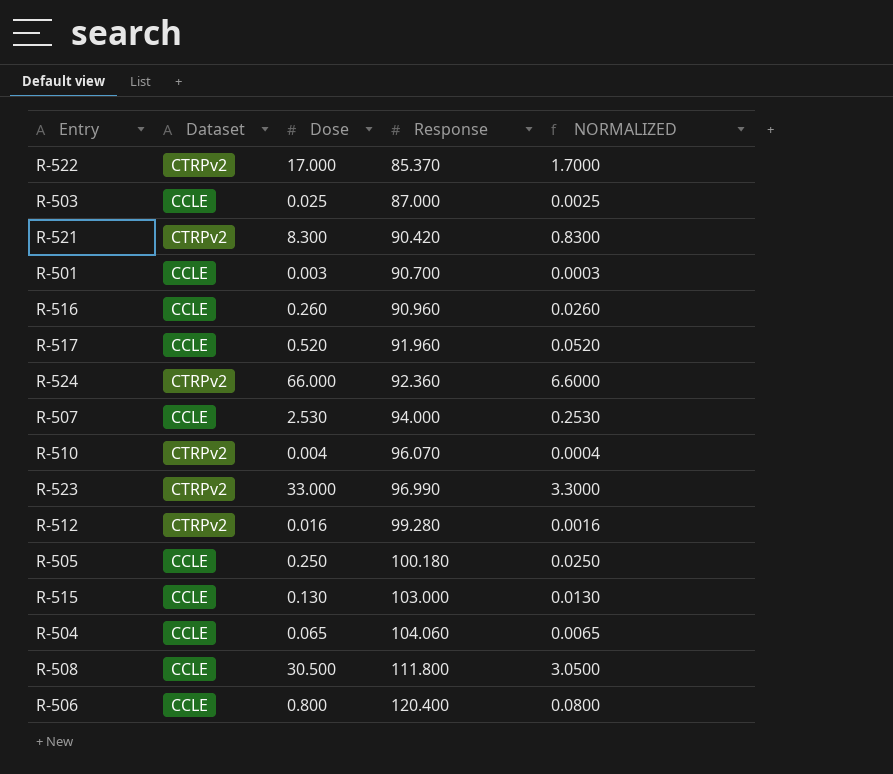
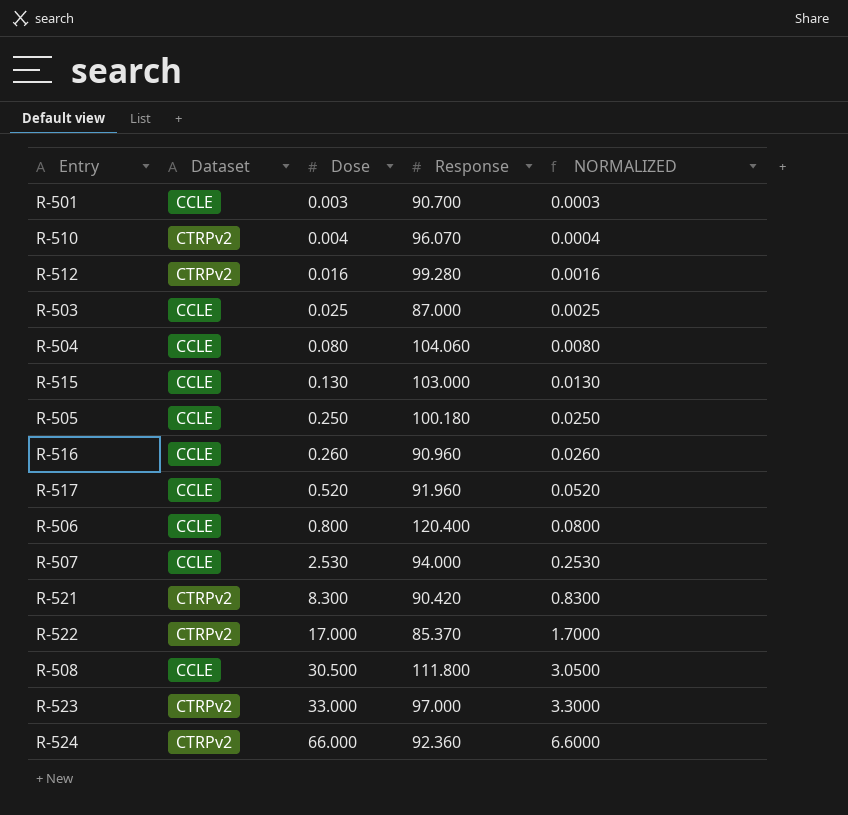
row order: Response ascending -> Dose ascending
R-504 | Dose: 0.065 -> 0.080
R-504 | NORMALIZED: 0.0065 -> 0.0080
R-523 | Response: 96.990 -> 97.000

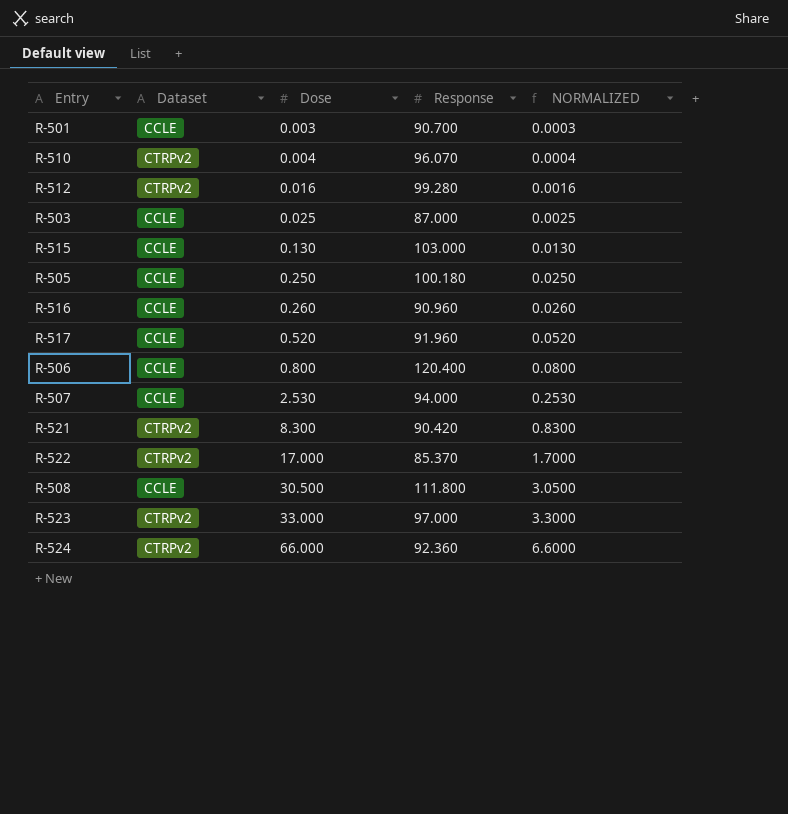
row R-504: CCLE | 0.080 | 104.060 | 0.0080 -> none

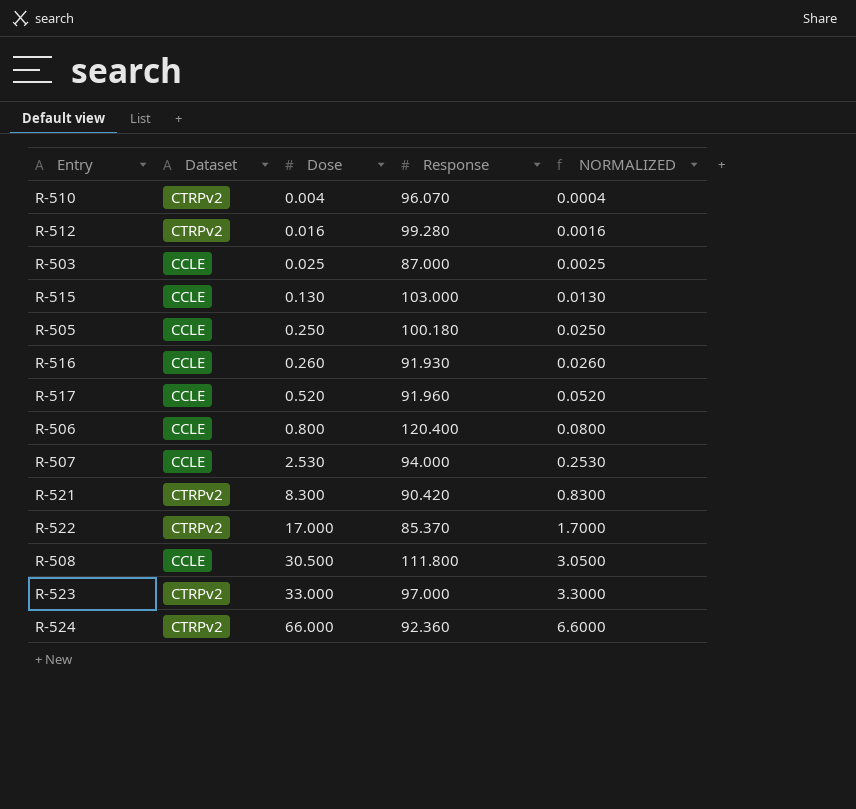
row R-501: CCLE | 0.003 | 90.700 | 0.0003 -> none
R-516 | Response: 90.960 -> 91.930

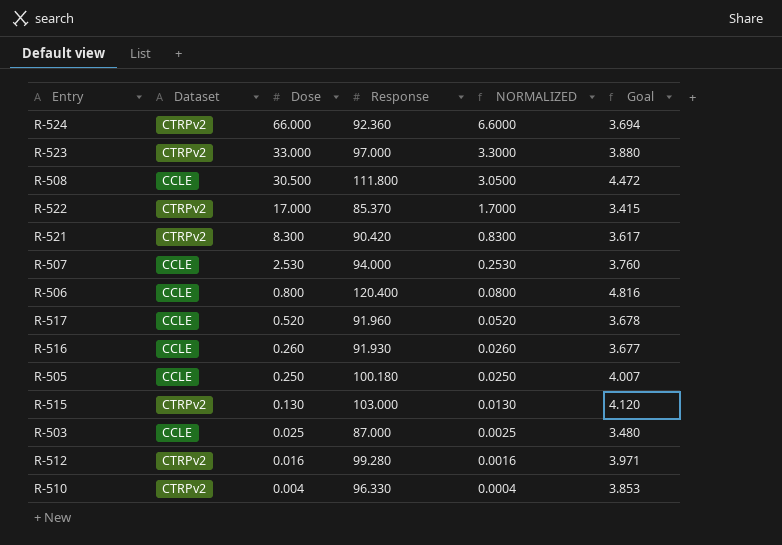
row order: Dose ascending -> Dose descending
column Goal | formula: none -> [Response] * 0.04
R-515 | Dataset: CCLE -> CTRPv2
R-510 | Response: 96.070 -> 96.330

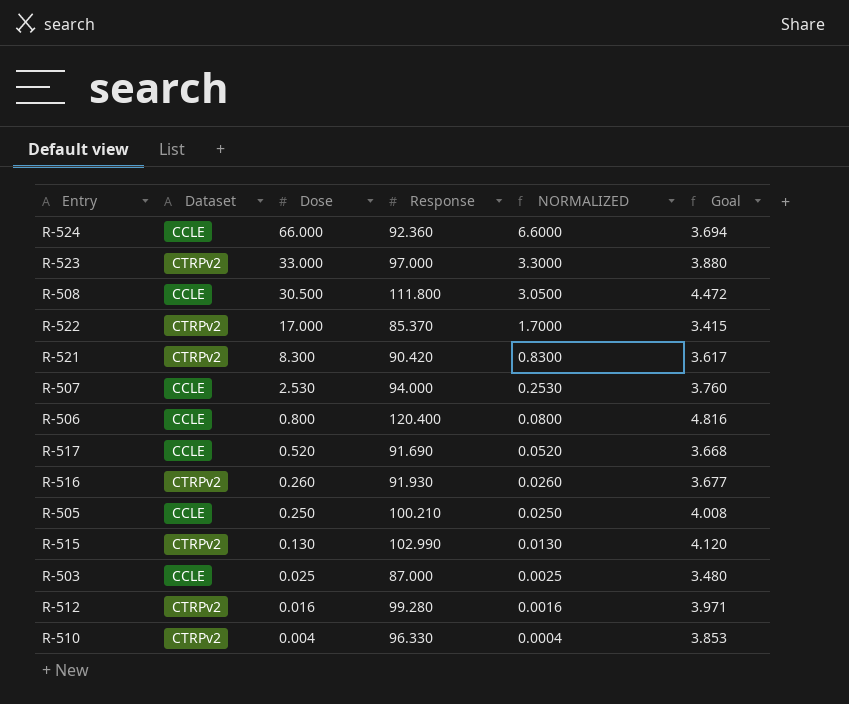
R-524 | Dataset: CTRPv2 -> CCLE
R-517 | Response: 91.960 -> 91.690
R-517 | Goal: 3.678 -> 3.668
R-516 | Dataset: CCLE -> CTRPv2
R-505 | Response: 100.180 -> 100.210
R-505 | Goal: 4.007 -> 4.008
R-515 | Response: 103.000 -> 102.990

